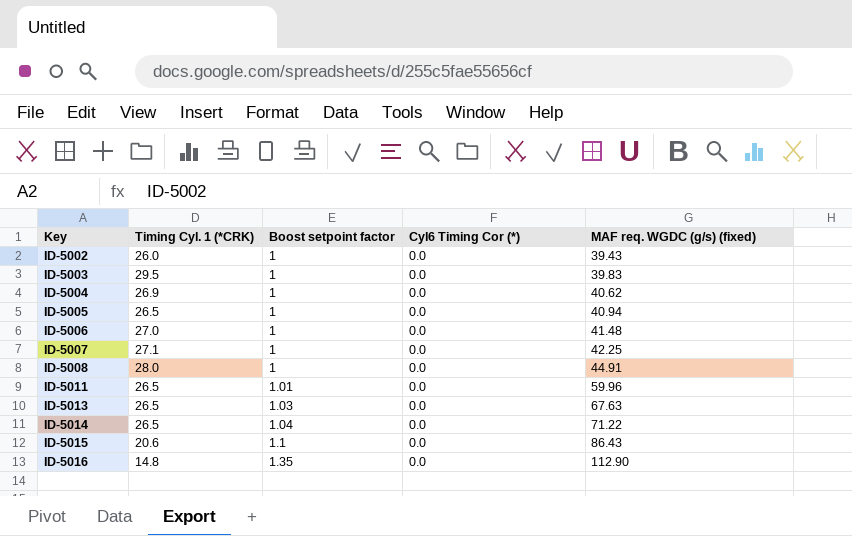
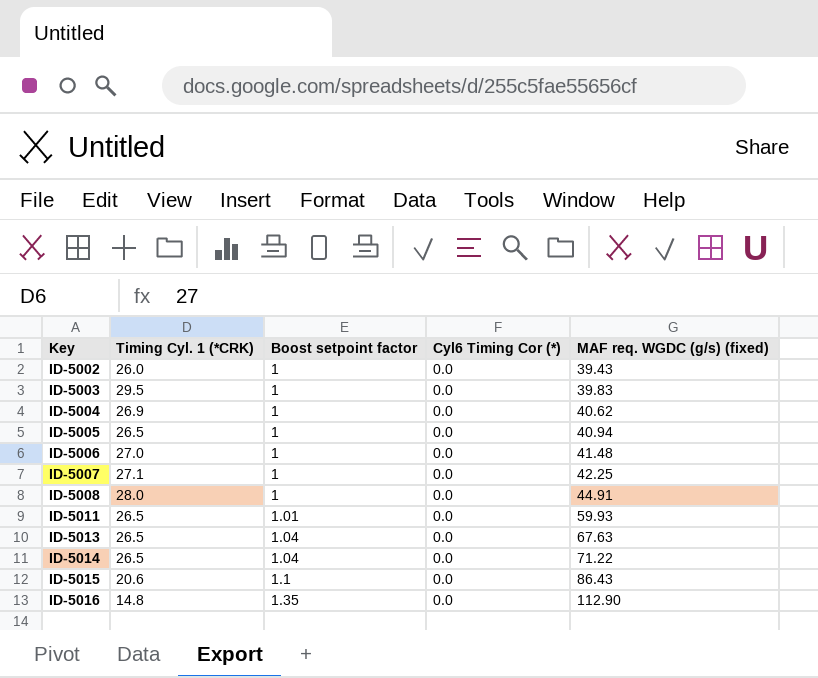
ID-5011 | MAF req. WGDC (g/s) (fixed): 59.96 -> 59.93
ID-5013 | Boost setpoint factor: 1.03 -> 1.04

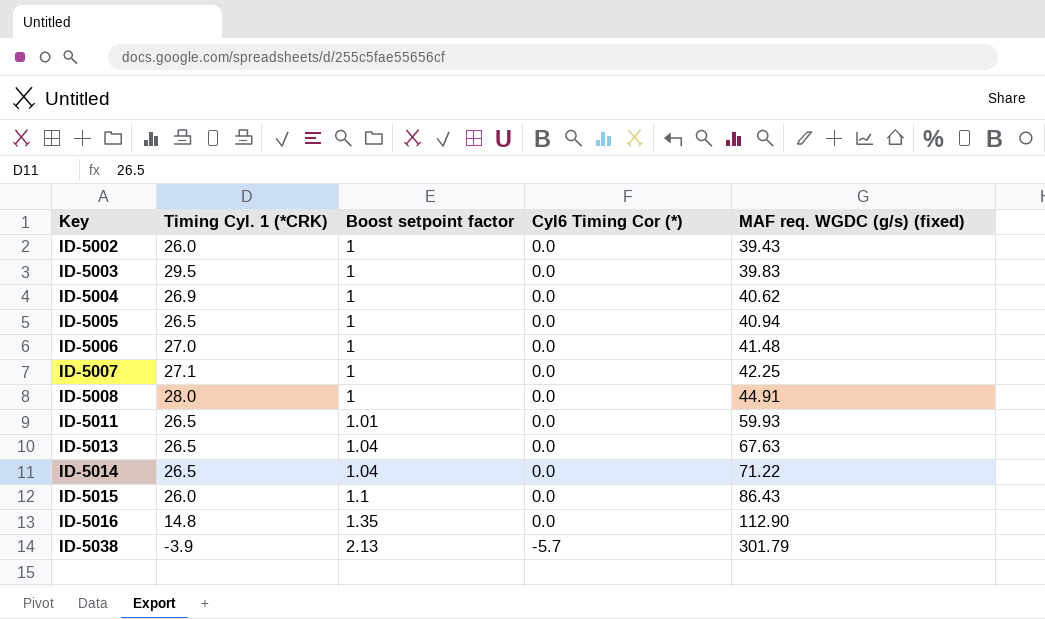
ID-5015 | Timing Cyl. 1 (*CRK): 20.6 -> 26.0
row ID-5038: none -> -3.9 | 2.13 | -5.7 | 301.79

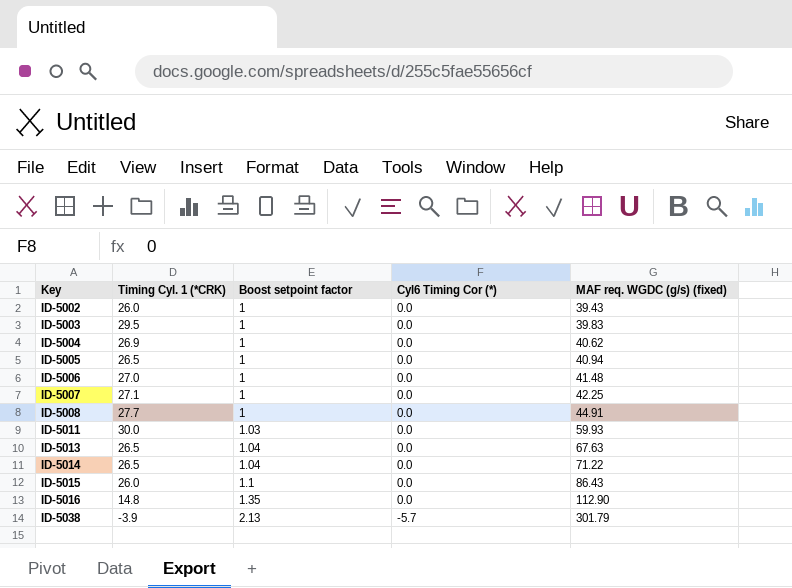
ID-5008 | Timing Cyl. 1 (*CRK): 28.0 -> 27.7
ID-5011 | Timing Cyl. 1 (*CRK): 26.5 -> 30.0
ID-5011 | Boost setpoint factor: 1.01 -> 1.03

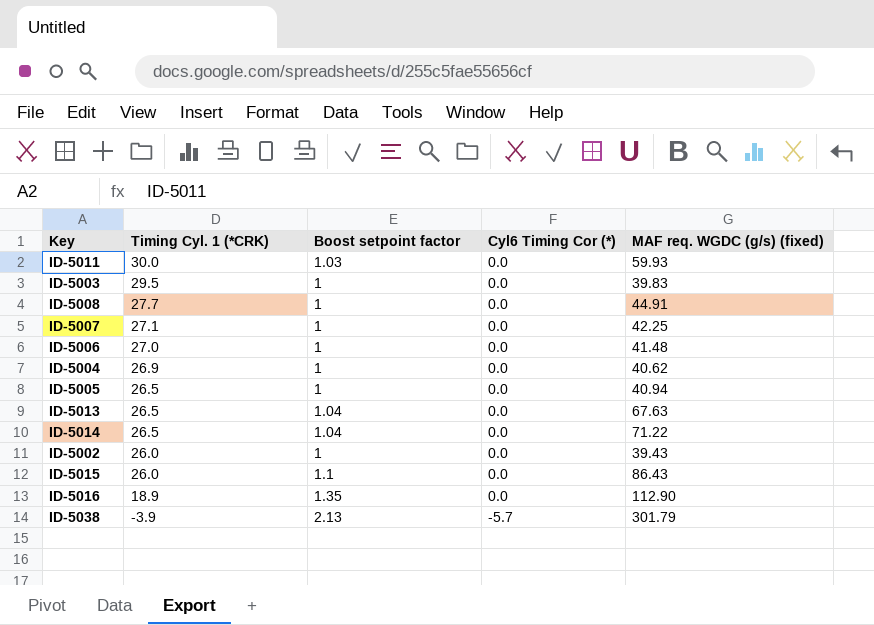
row order: Key ascending -> Timing Cyl. 1 (*CRK) descending
ID-5016 | Timing Cyl. 1 (*CRK): 14.8 -> 18.9

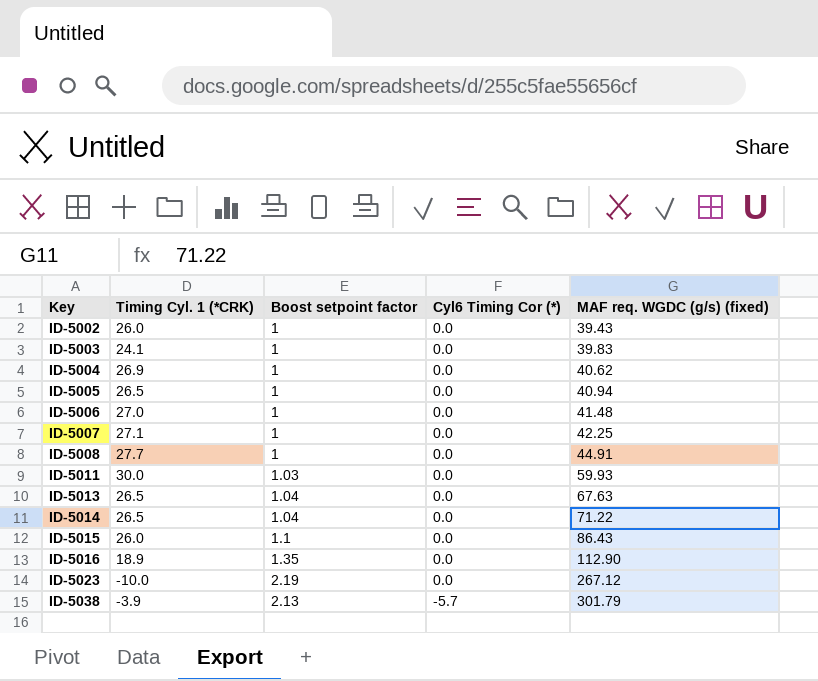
row order: Timing Cyl. 1 (*CRK) descending -> Key ascending
ID-5003 | Timing Cyl. 1 (*CRK): 29.5 -> 24.1
row ID-5023: none -> -10.0 | 2.19 | 0.0 | 267.12

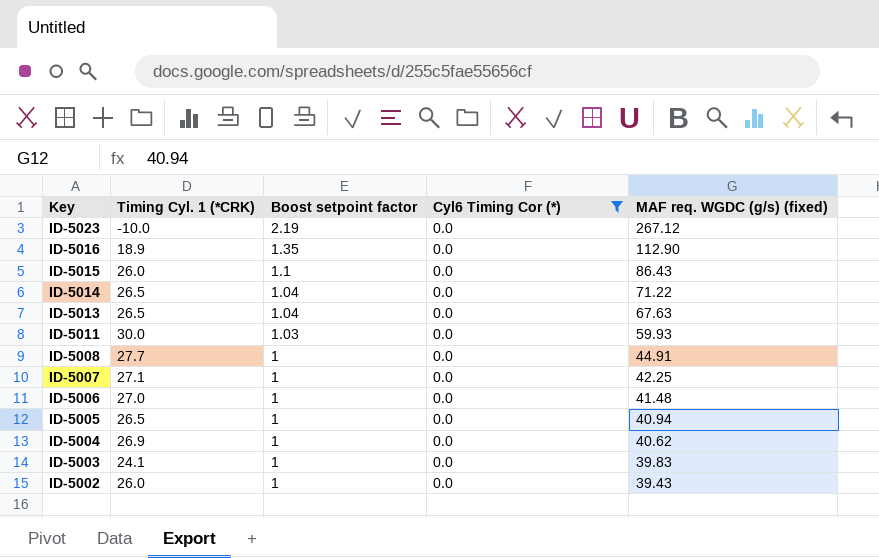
filter: none -> Cyl6 Timing Cor (*) = 0.0
row order: Key ascending -> Key descending

